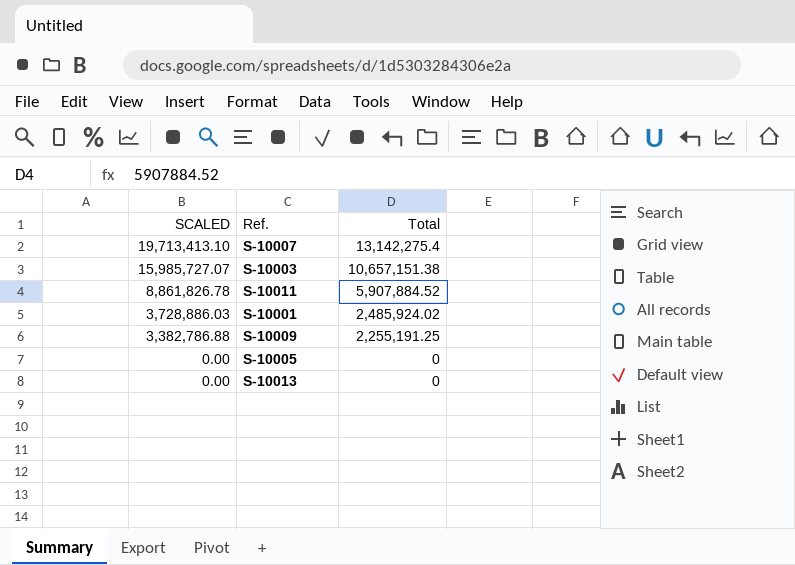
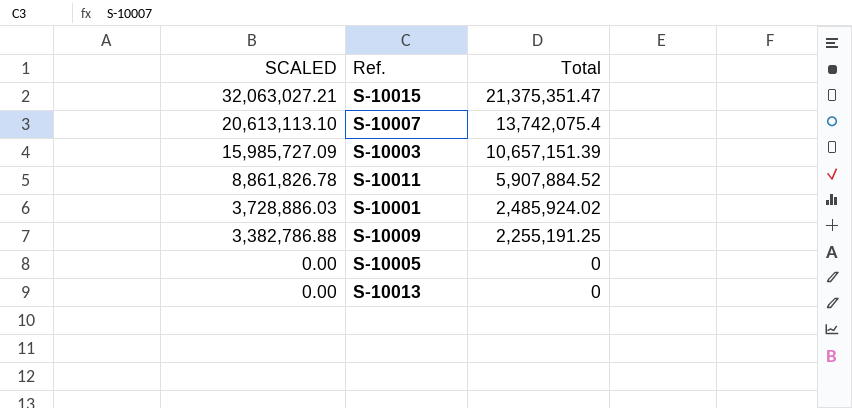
row S-10015: none -> 32,063,027.21 | 21,375,351.47
S-10007 | SCALED: 19,713,413.10 -> 20,613,113.10
S-10007 | Total: 13,142,275.4 -> 13,742,075.4
S-10003 | SCALED: 15,985,727.07 -> 15,985,727.09
S-10003 | Total: 10,657,151.38 -> 10,657,151.39

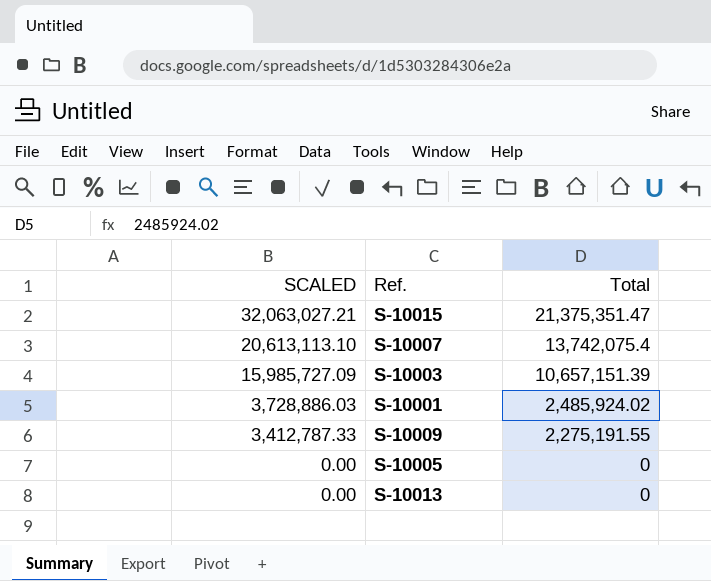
row S-10011: 8,861,826.78 | 5,907,884.52 -> none
S-10009 | SCALED: 3,382,786.88 -> 3,412,787.33
S-10009 | Total: 2,255,191.25 -> 2,275,191.55

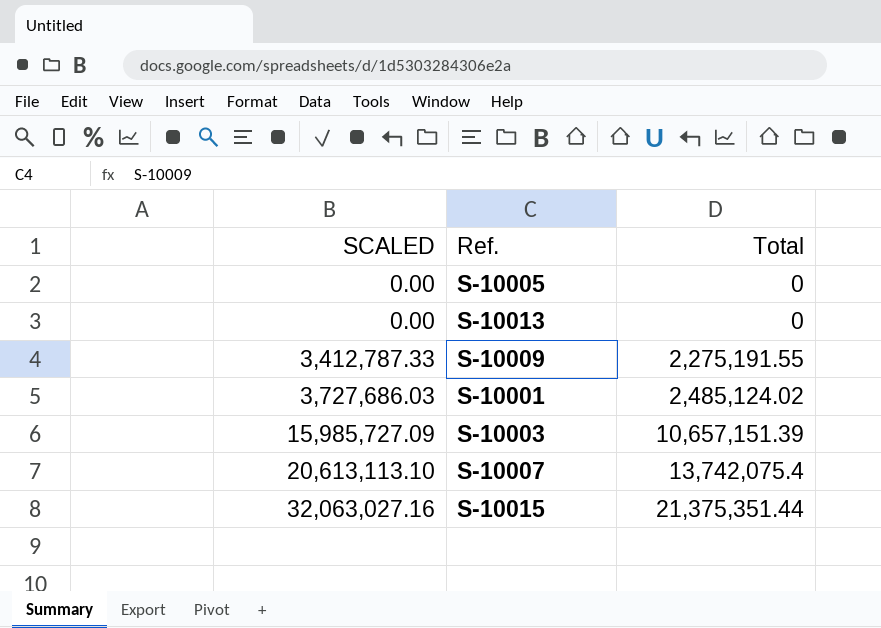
row order: SCALED descending -> SCALED ascending
S-10001 | SCALED: 3,728,886.03 -> 3,727,686.03
S-10001 | Total: 2,485,924.02 -> 2,485,124.02
S-10015 | SCALED: 32,063,027.21 -> 32,063,027.16
S-10015 | Total: 21,375,351.47 -> 21,375,351.44

